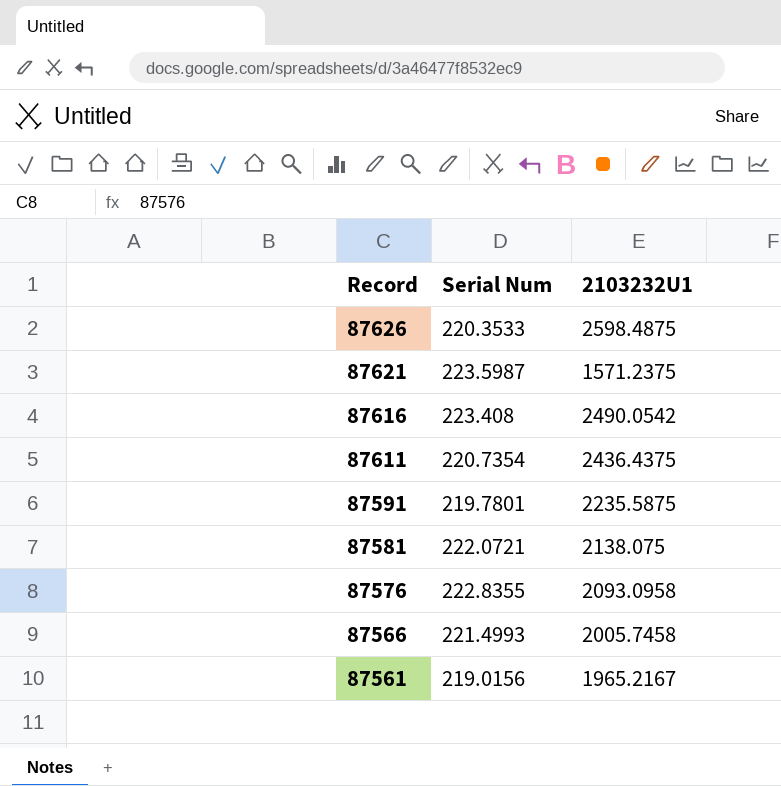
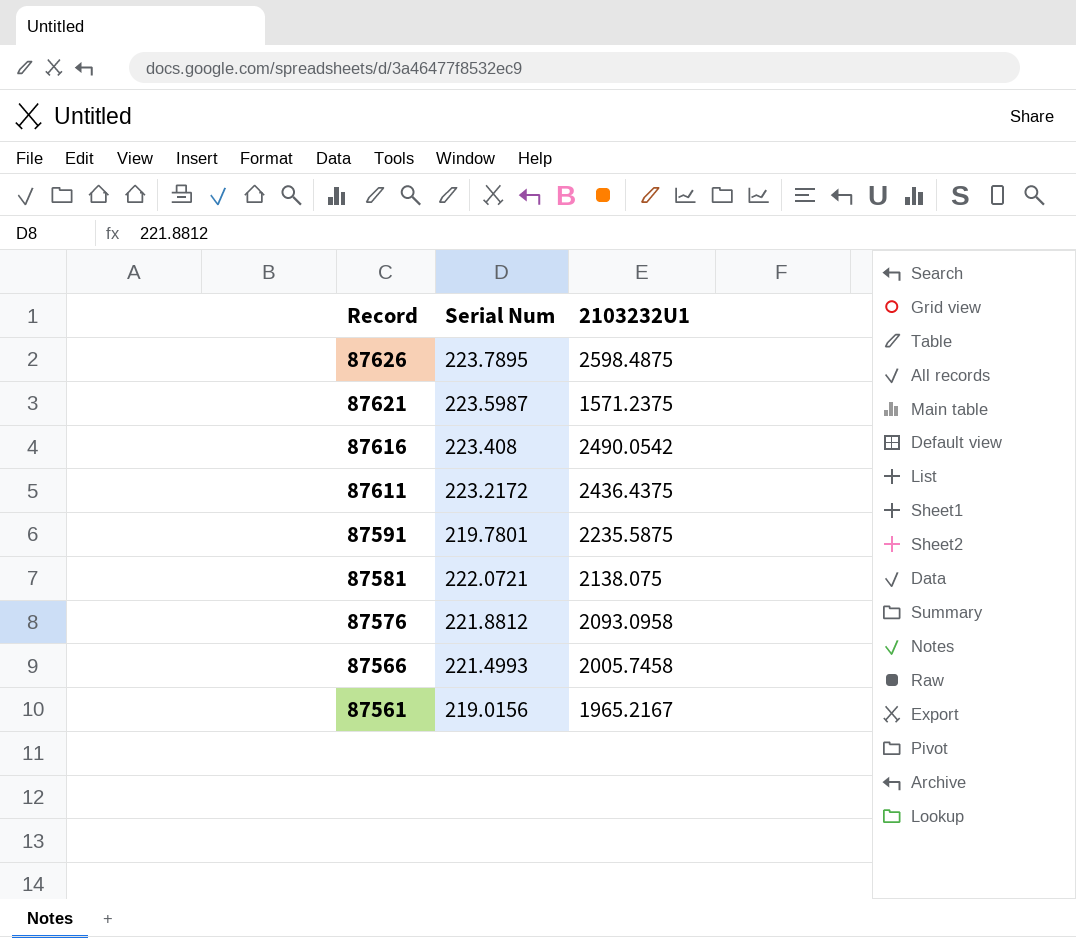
87626 | Serial Num: 220.3533 -> 223.7895
87611 | Serial Num: 220.7354 -> 223.2172
87576 | Serial Num: 222.8355 -> 221.8812

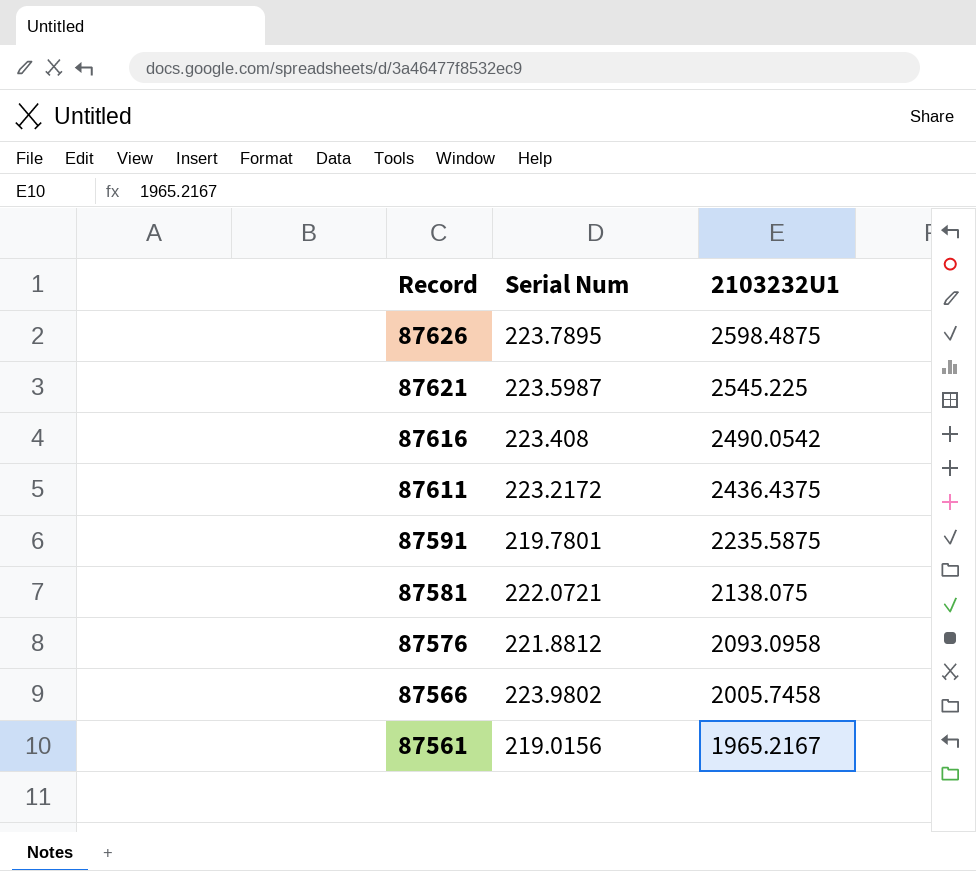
87621 | 2103232U1: 1571.2375 -> 2545.225
87566 | Serial Num: 221.4993 -> 223.9802

